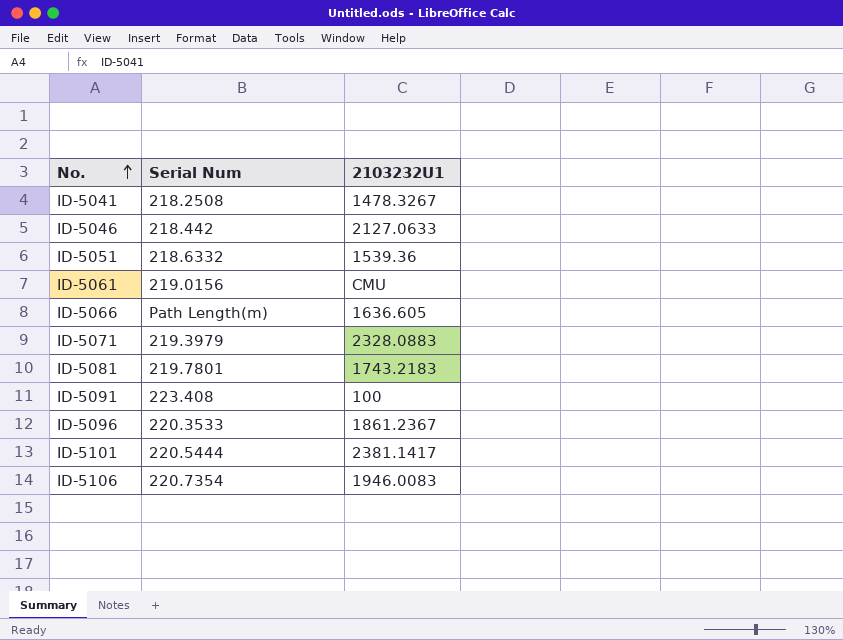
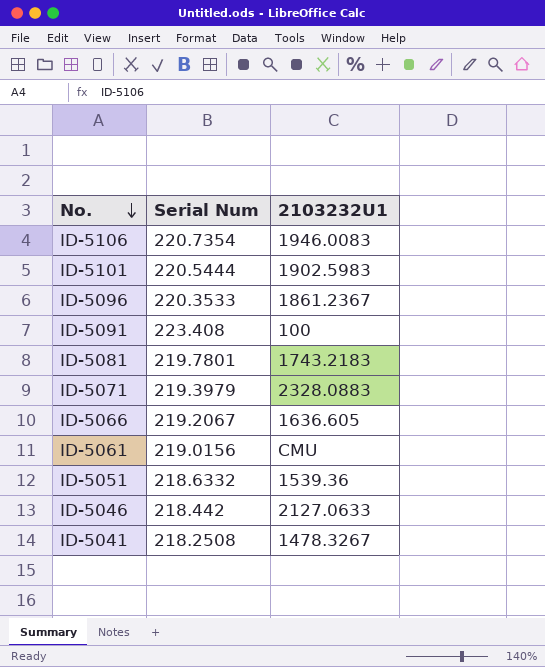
row order: No. ascending -> No. descending
ID-5101 | 2103232U1: 2381.1417 -> 1902.5983
ID-5066 | Serial Num: Path Length(m) -> 219.2067

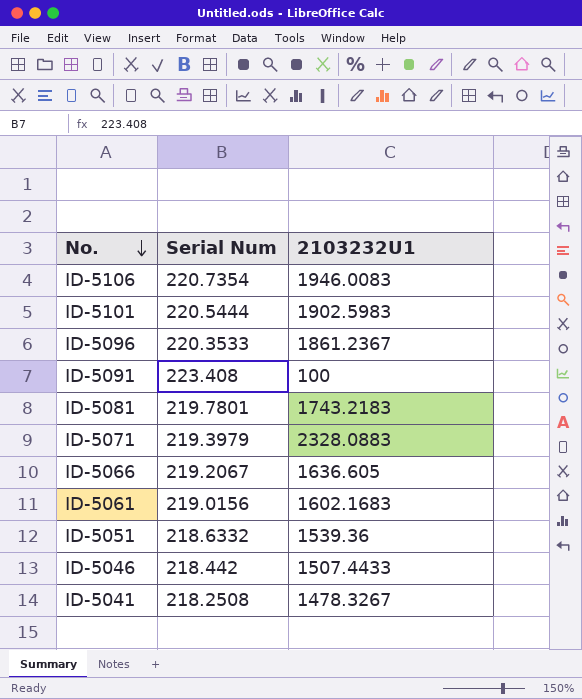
ID-5061 | 2103232U1: CMU -> 1602.1683
ID-5046 | 2103232U1: 2127.0633 -> 1507.4433

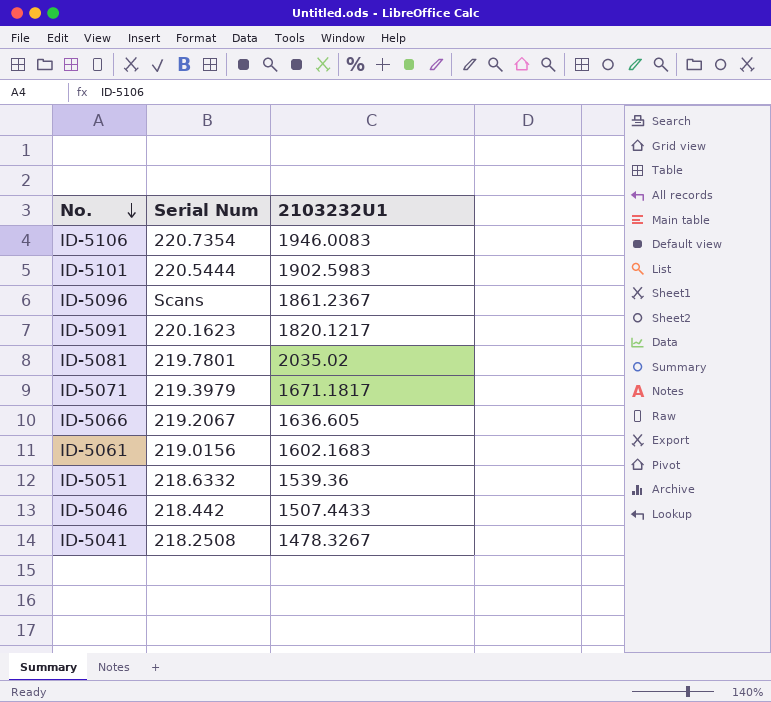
ID-5096 | Serial Num: 220.3533 -> Scans
ID-5091 | Serial Num: 223.408 -> 220.1623
ID-5091 | 2103232U1: 100 -> 1820.1217
ID-5081 | 2103232U1: 1743.2183 -> 2035.02
ID-5071 | 2103232U1: 2328.0883 -> 1671.1817

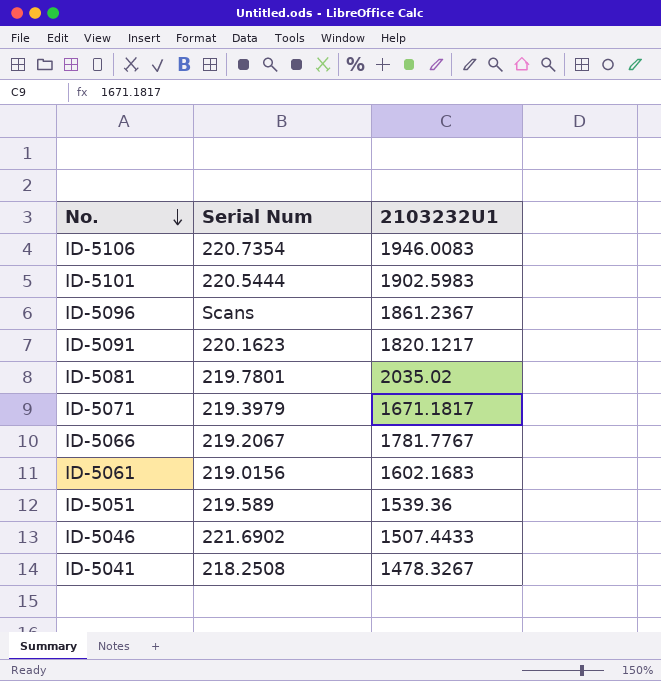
ID-5066 | 2103232U1: 1636.605 -> 1781.7767
ID-5051 | Serial Num: 218.6332 -> 219.589
ID-5046 | Serial Num: 218.442 -> 221.6902

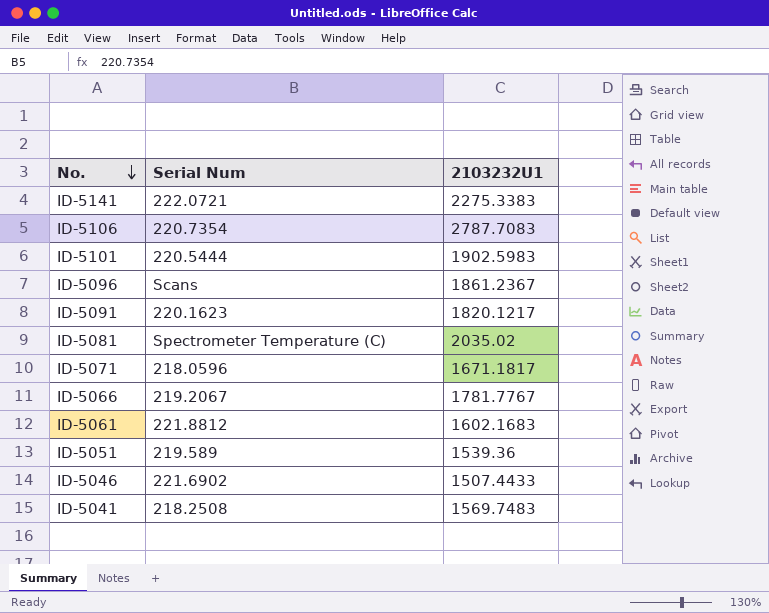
row ID-5141: none -> 222.0721 | 2275.3383
ID-5106 | 2103232U1: 1946.0083 -> 2787.7083
ID-5081 | Serial Num: 219.7801 -> Spectrometer Temperature (C)
ID-5071 | Serial Num: 219.3979 -> 218.0596
ID-5061 | Serial Num: 219.0156 -> 221.8812
ID-5041 | 2103232U1: 1478.3267 -> 1569.7483

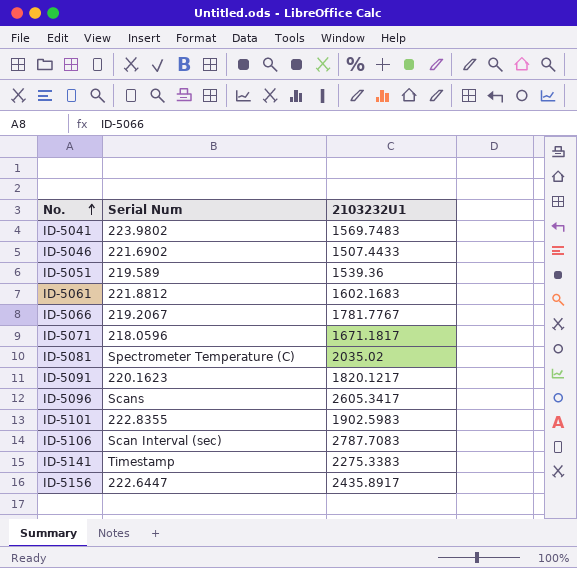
row order: No. descending -> No. ascending
ID-5041 | Serial Num: 218.2508 -> 223.9802
ID-5096 | 2103232U1: 1861.2367 -> 2605.3417
ID-5101 | Serial Num: 220.5444 -> 222.8355
ID-5106 | Serial Num: 220.7354 -> Scan Interval (sec)
ID-5141 | Serial Num: 222.0721 -> Timestamp
row ID-5156: none -> 222.6447 | 2435.8917

